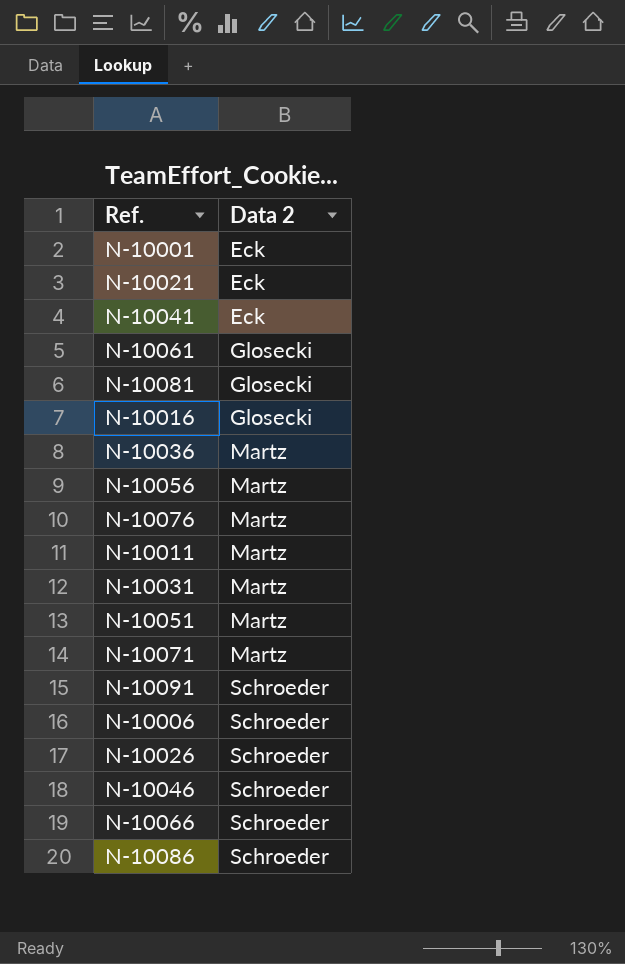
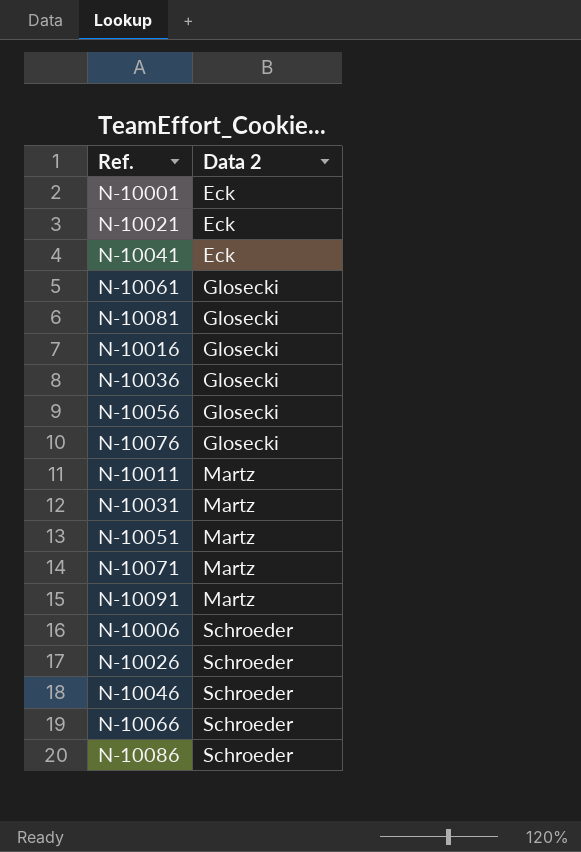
N-10036 | Data 2: Martz -> Glosecki
N-10056 | Data 2: Martz -> Glosecki
N-10076 | Data 2: Martz -> Glosecki
N-10091 | Data 2: Schroeder -> Martz

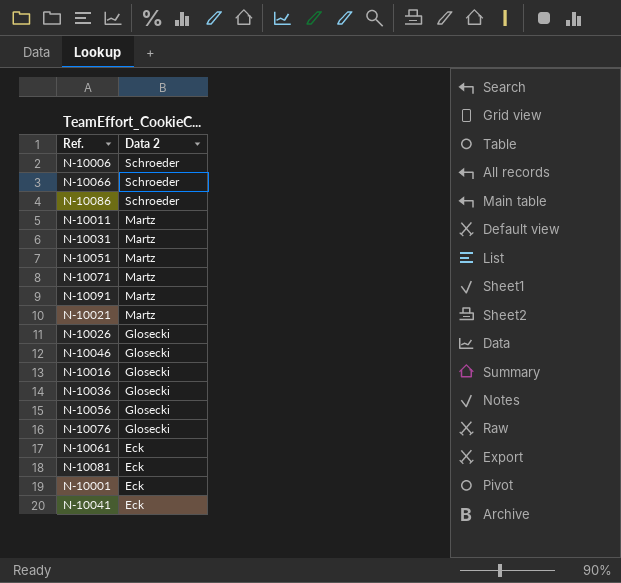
row order: Data 2 ascending -> Data 2 descending
N-10021 | Data 2: Eck -> Martz
N-10026 | Data 2: Schroeder -> Glosecki
N-10046 | Data 2: Schroeder -> Glosecki
N-10061 | Data 2: Glosecki -> Eck
N-10081 | Data 2: Glosecki -> Eck

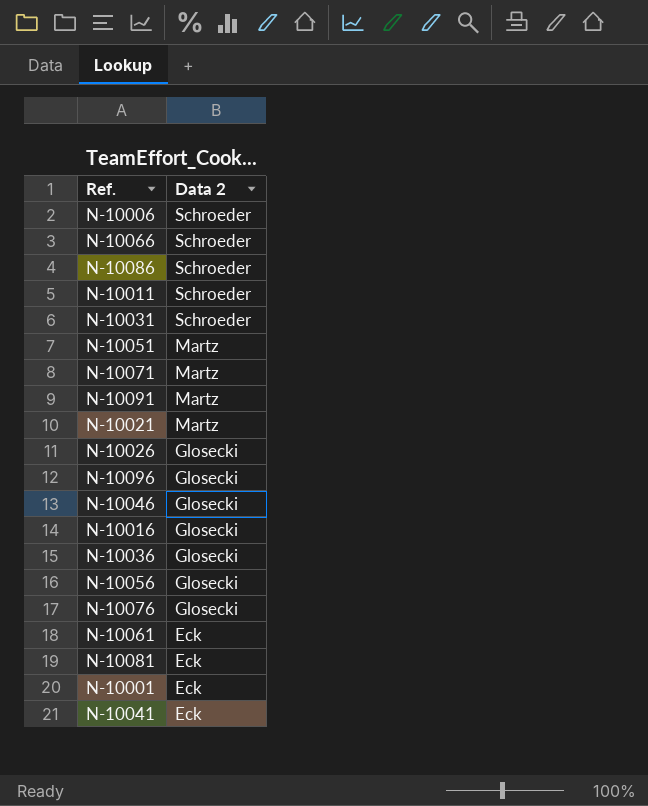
N-10011 | Data 2: Martz -> Schroeder
N-10031 | Data 2: Martz -> Schroeder
row N-10096: none -> Glosecki

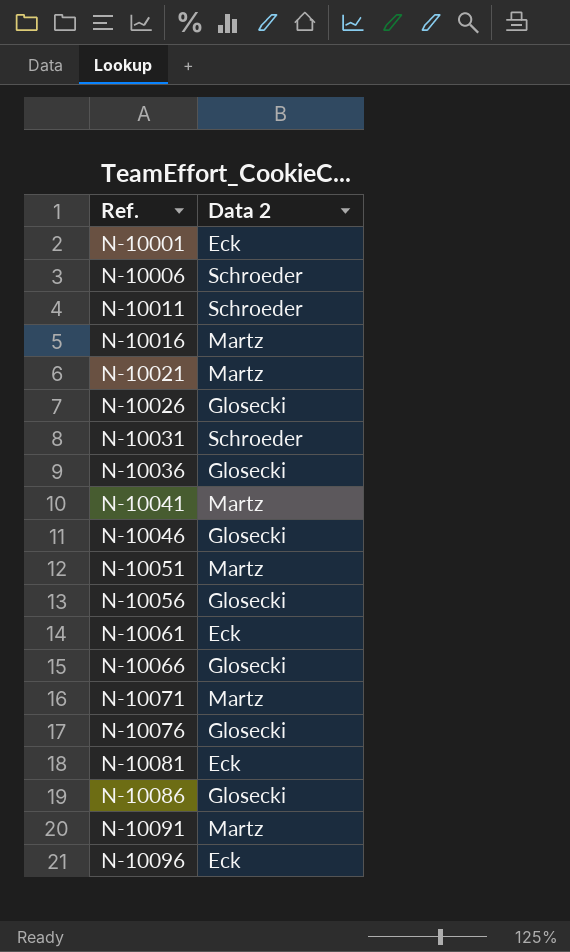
row order: Data 2 descending -> Ref. ascending
N-10016 | Data 2: Glosecki -> Martz
N-10041 | Data 2: Eck -> Martz
N-10066 | Data 2: Schroeder -> Glosecki
N-10086 | Data 2: Schroeder -> Glosecki
N-10096 | Data 2: Glosecki -> Eck

